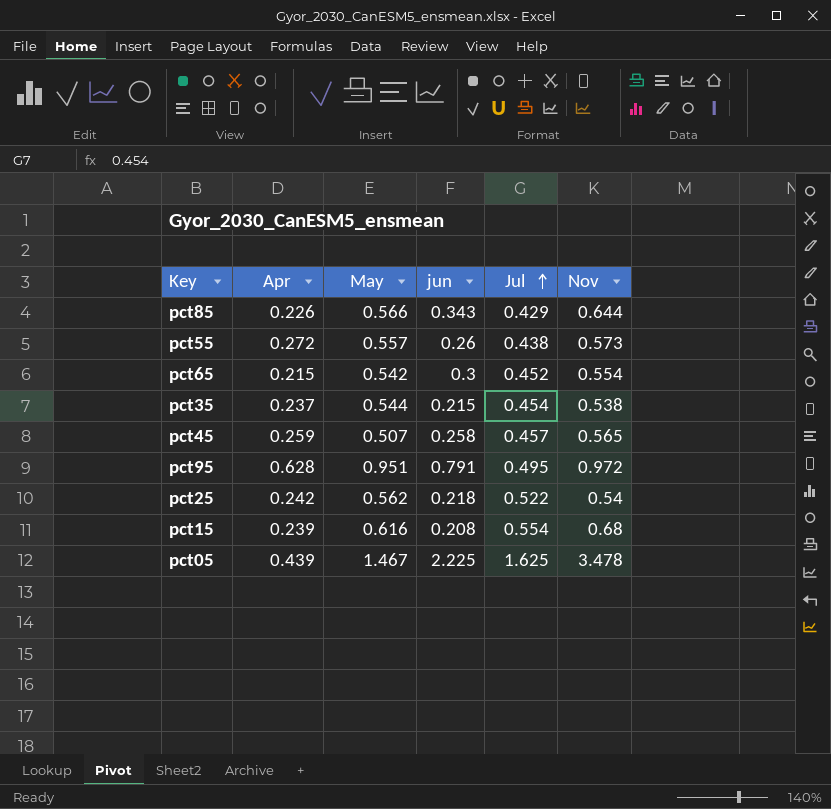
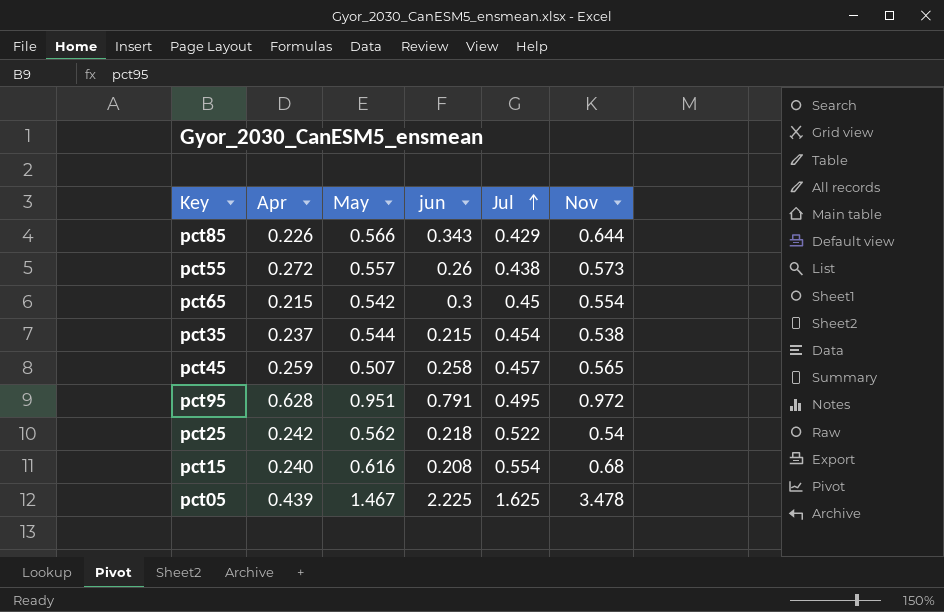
pct65 | Jul: 0.452 -> 0.45
pct15 | Apr: 0.239 -> 0.240

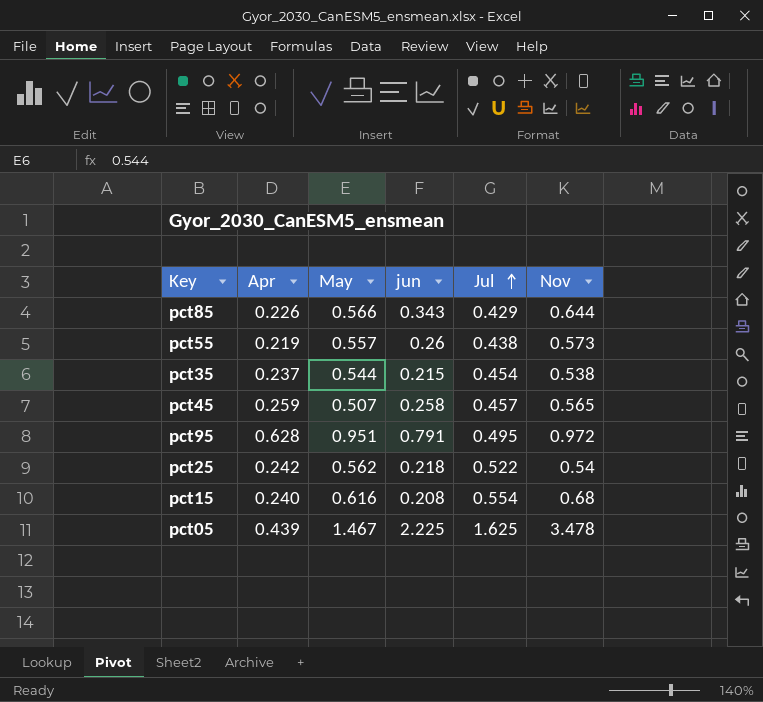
row pct65: 0.215 | 0.542 | 0.3 | 0.45 | 0.554 -> none
pct55 | Apr: 0.272 -> 0.219

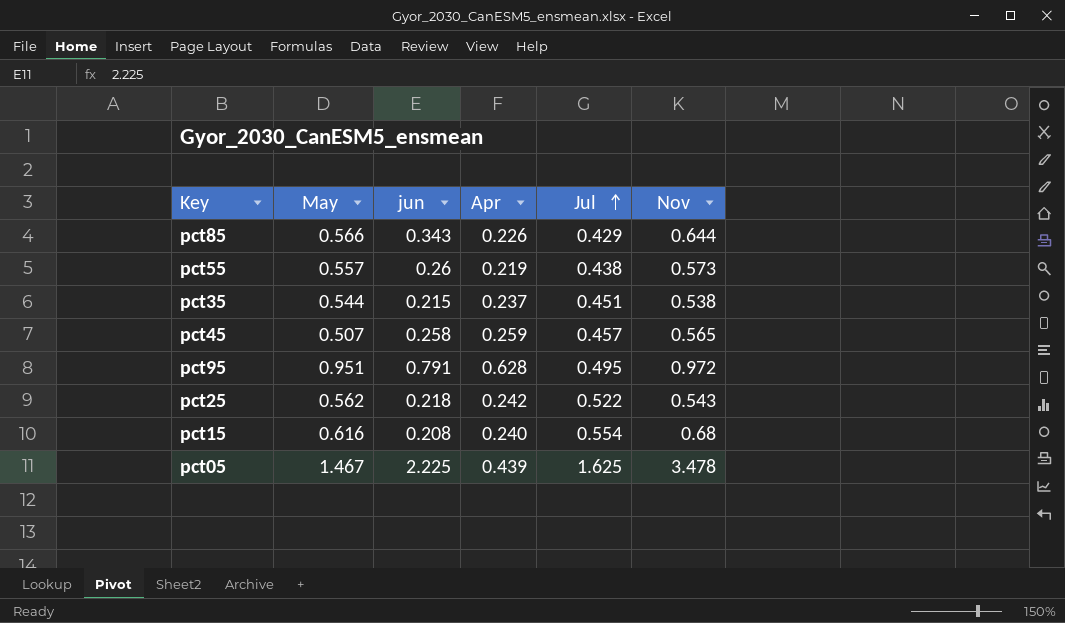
column Apr | position: 2 -> 4
pct35 | Jul: 0.454 -> 0.451
pct25 | Nov: 0.54 -> 0.543

